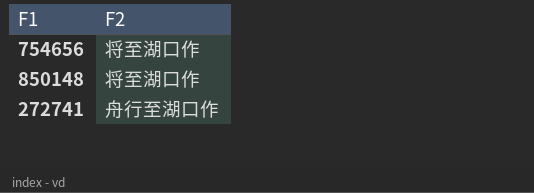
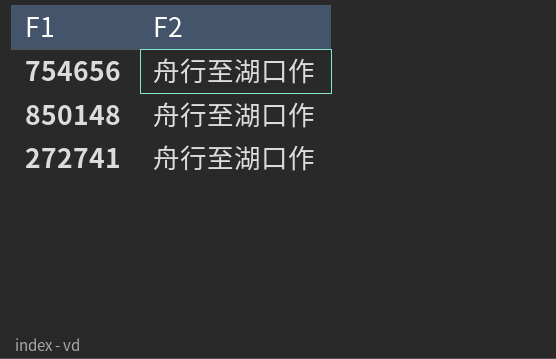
754656 | F2: 将至湖口作 -> 舟行至湖口作
850148 | F2: 将至湖口作 -> 舟行至湖口作

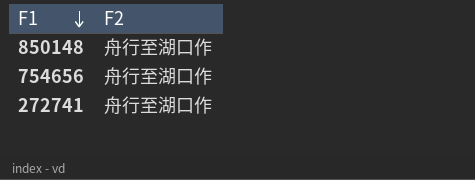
row order: none -> F1 descending

